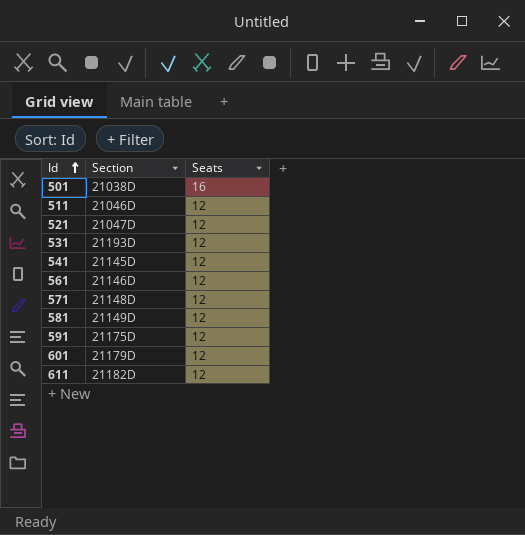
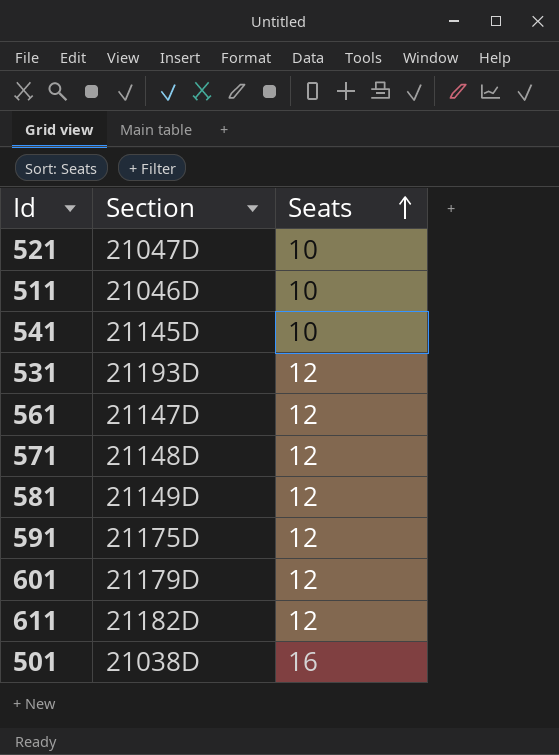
row order: Id ascending -> Seats ascending
521 | Seats: 12 -> 10
511 | Seats: 12 -> 10
541 | Seats: 12 -> 10
561 | Section: 21146D -> 21147D

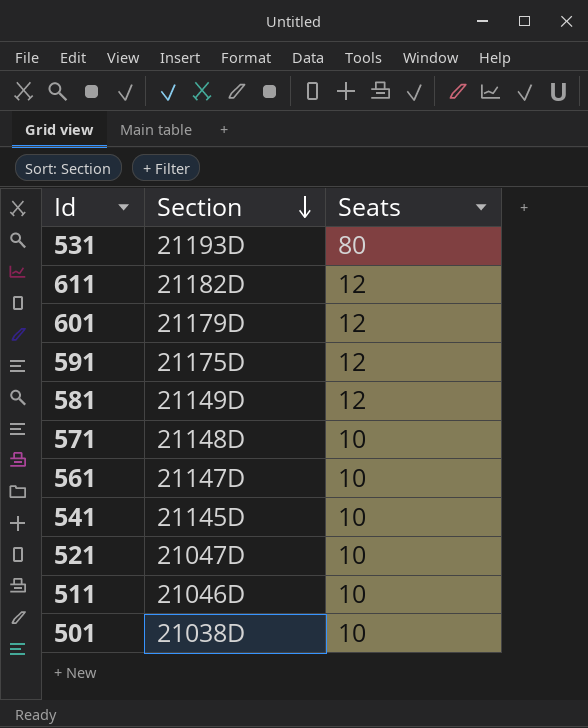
row order: Seats ascending -> Section descending
531 | Seats: 12 -> 80
571 | Seats: 12 -> 10
561 | Seats: 12 -> 10
501 | Seats: 16 -> 10

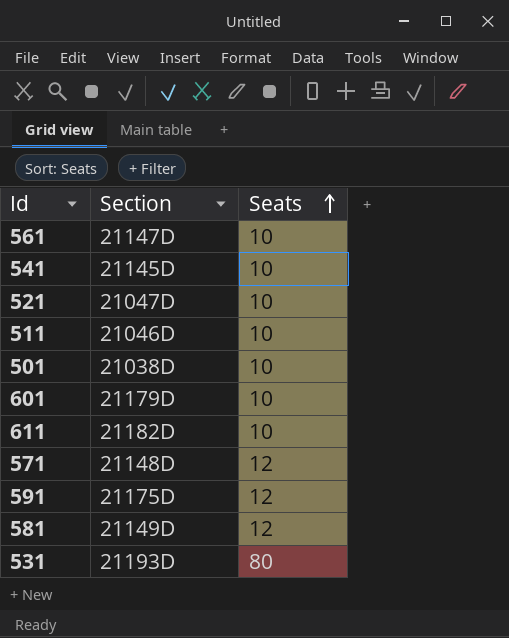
row order: Section descending -> Seats ascending
601 | Seats: 12 -> 10
611 | Seats: 12 -> 10
571 | Seats: 10 -> 12

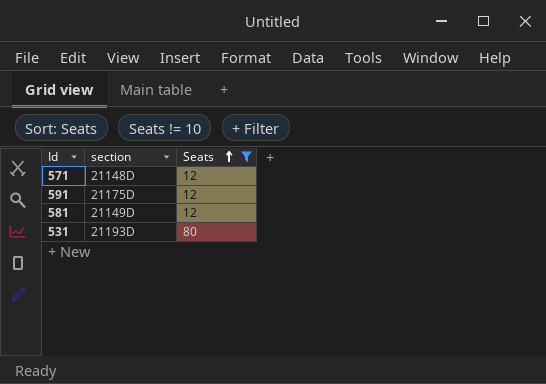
filter: none -> Seats != 10
column name: Section -> section

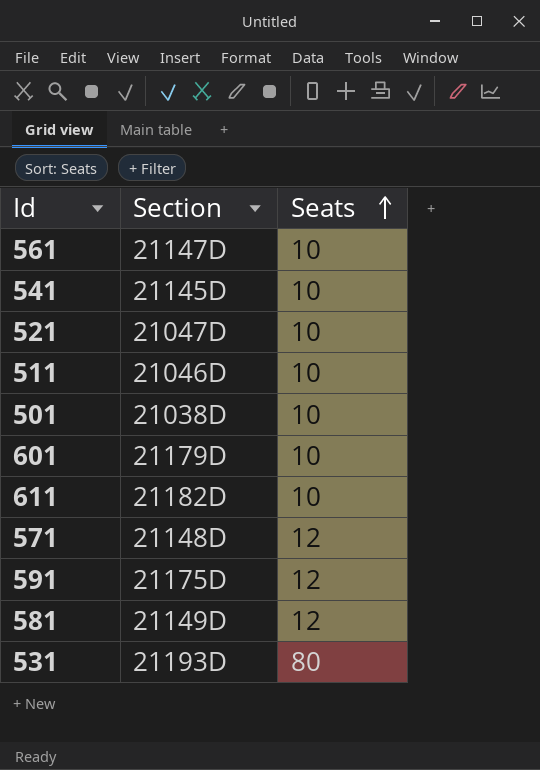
filter: Seats != 10 -> none
column name: section -> Section

